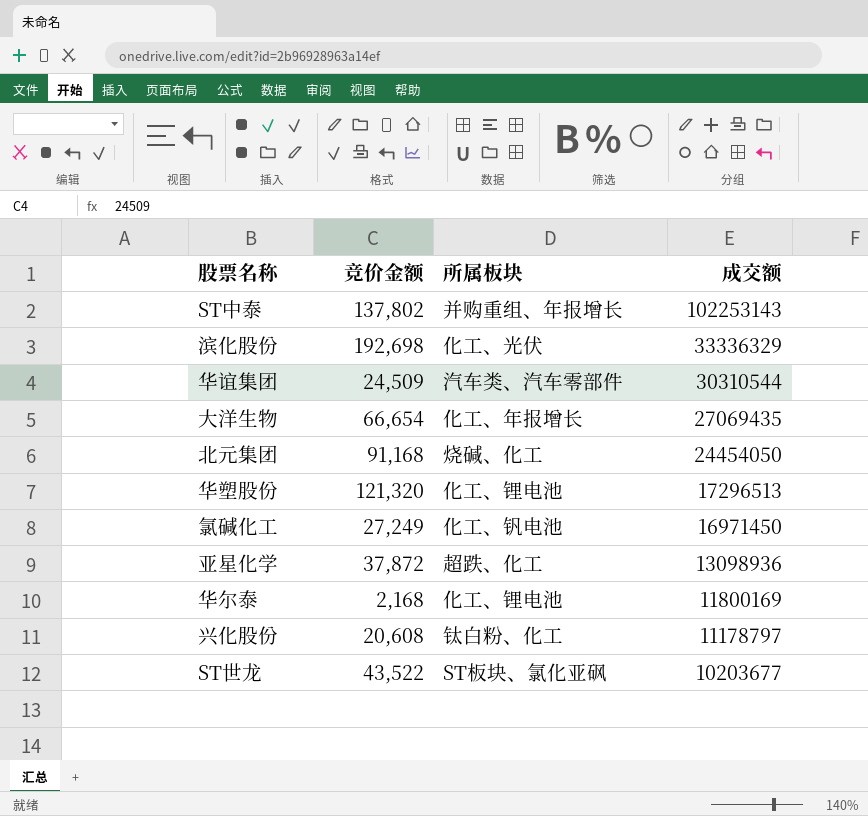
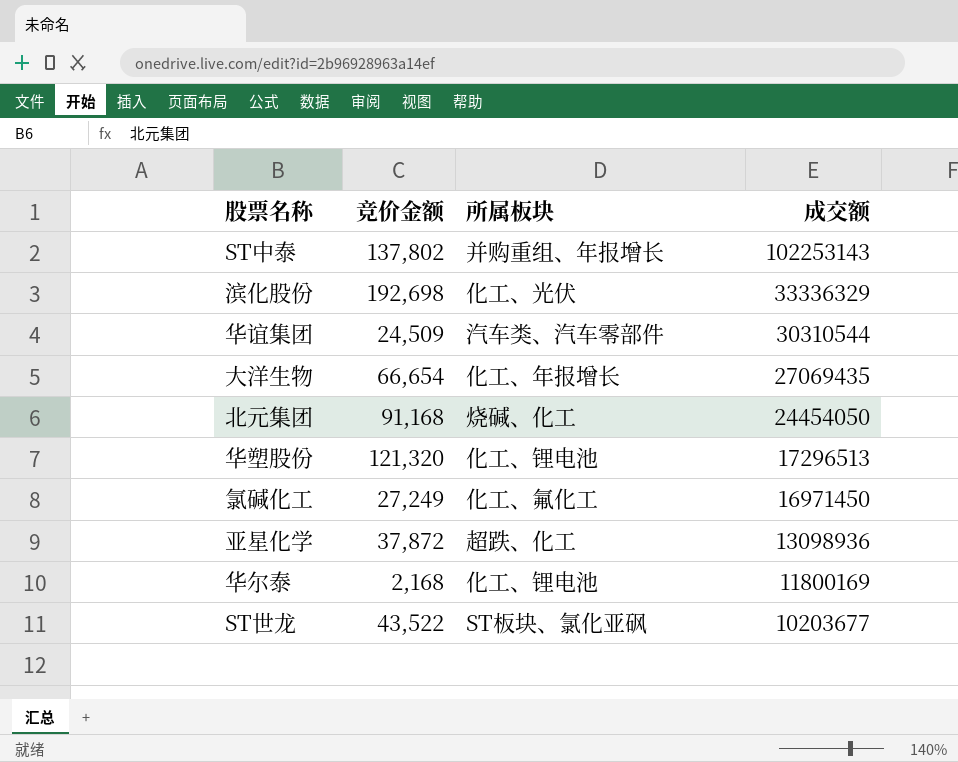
row 兴化股份: 20,608 | 钛白粉、化工 | 11178797 -> none
氯碱化工 | 所属板块: 化工、钒电池 -> 化工、氟化工

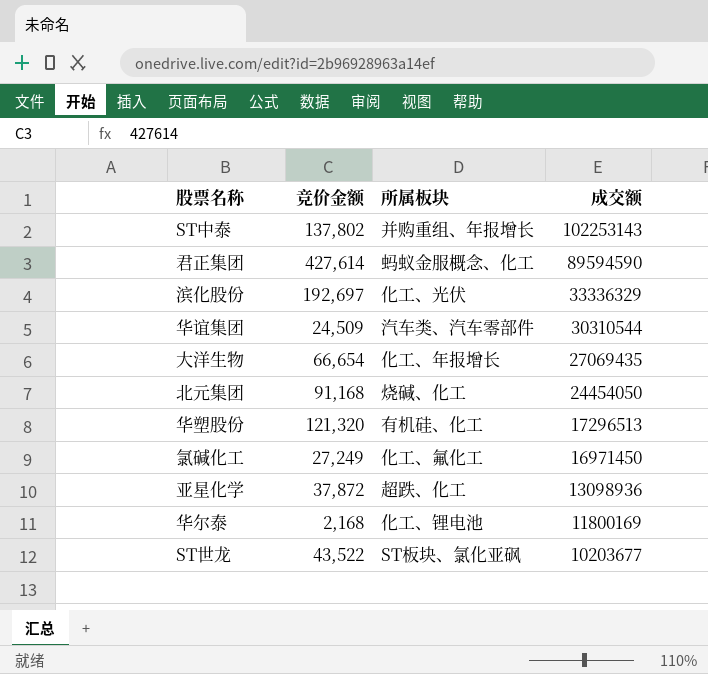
row 君正集团: none -> 427,614 | 蚂蚁金服概念、化工 | 89594590
滨化股份 | 竞价金额: 192,698 -> 192,697
华塑股份 | 所属板块: 化工、锂电池 -> 有机硅、化工

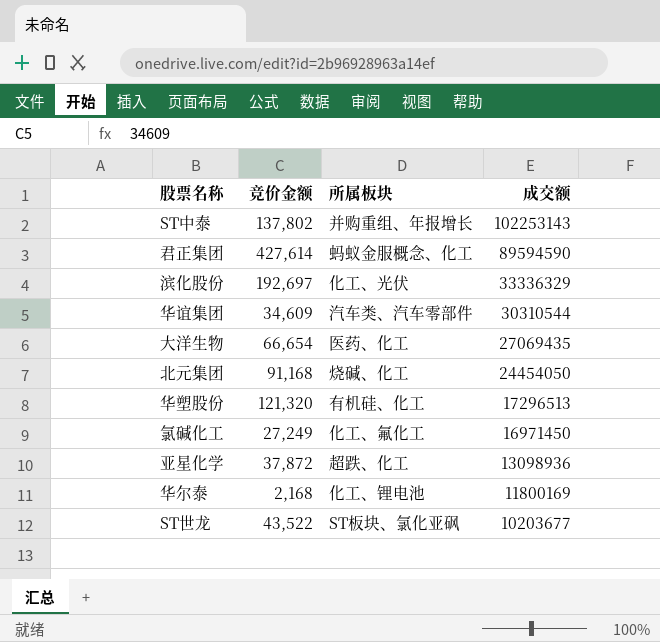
华谊集团 | 竞价金额: 24,509 -> 34,609
大洋生物 | 所属板块: 化工、年报增长 -> 医药、化工

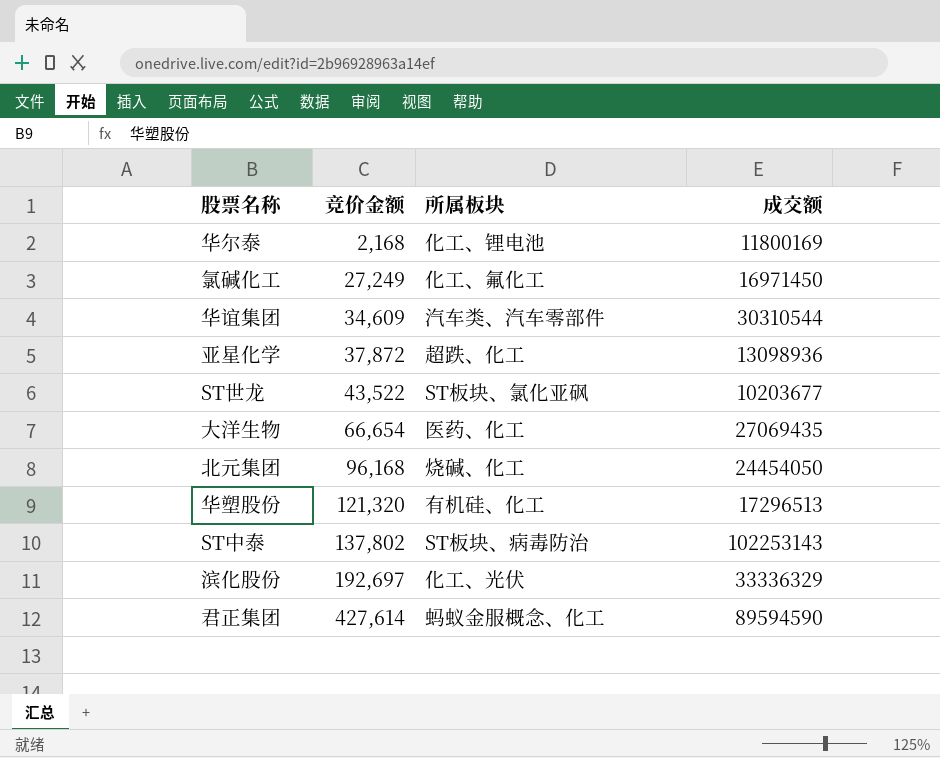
row order: 成交额 descending -> 竞价金额 ascending
北元集团 | 竞价金额: 91,168 -> 96,168
ST中泰 | 所属板块: 并购重组、年报增长 -> ST板块、病毒防治

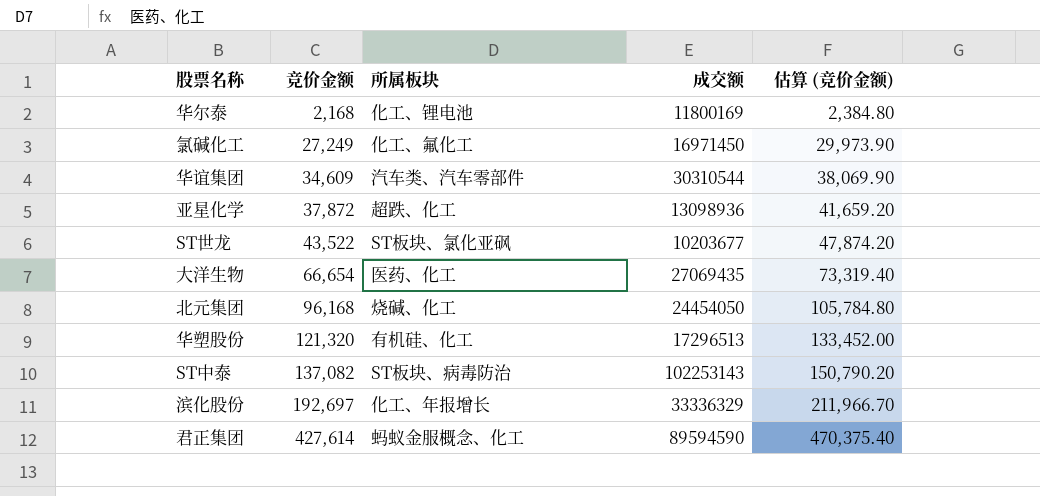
column 估算 (竞价金额) | formula: none -> [竞价金额] * 1.1
ST中泰 | 竞价金额: 137,802 -> 137,082
滨化股份 | 所属板块: 化工、光伏 -> 化工、年报增长

